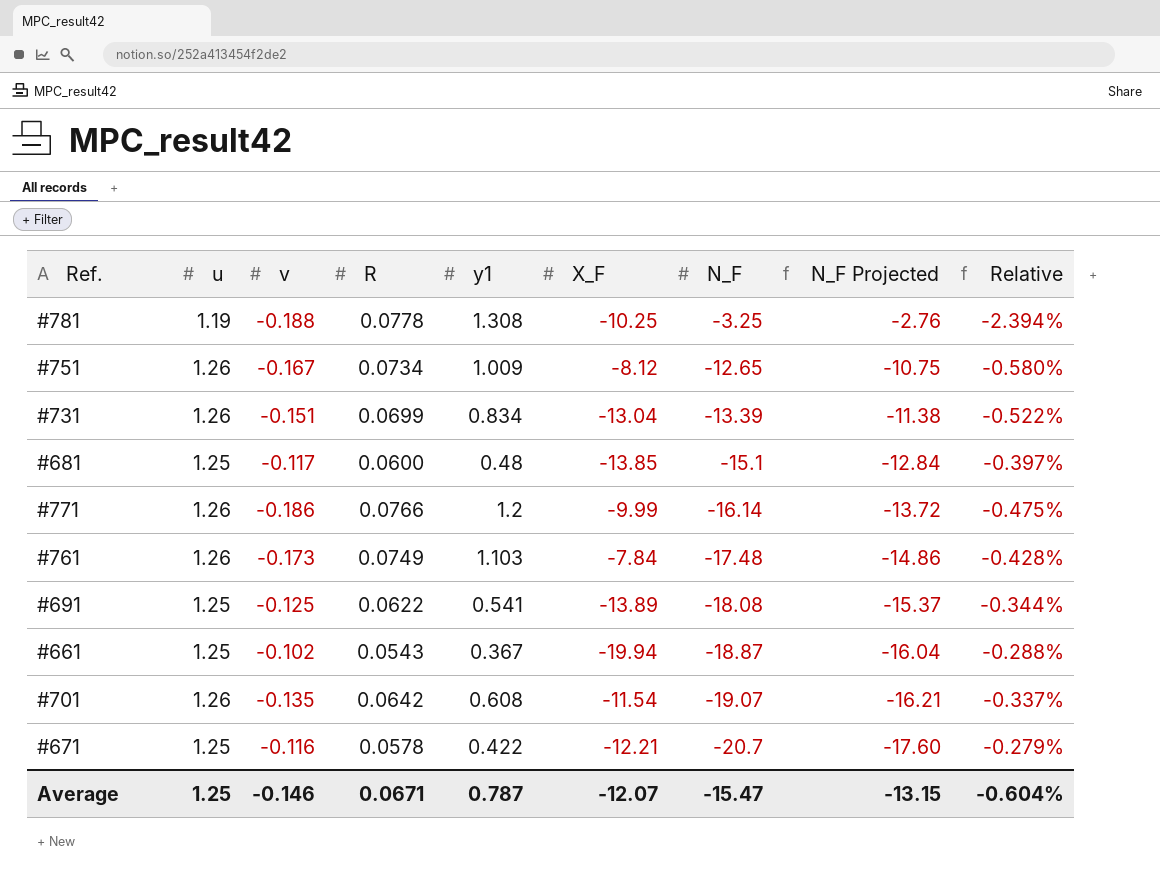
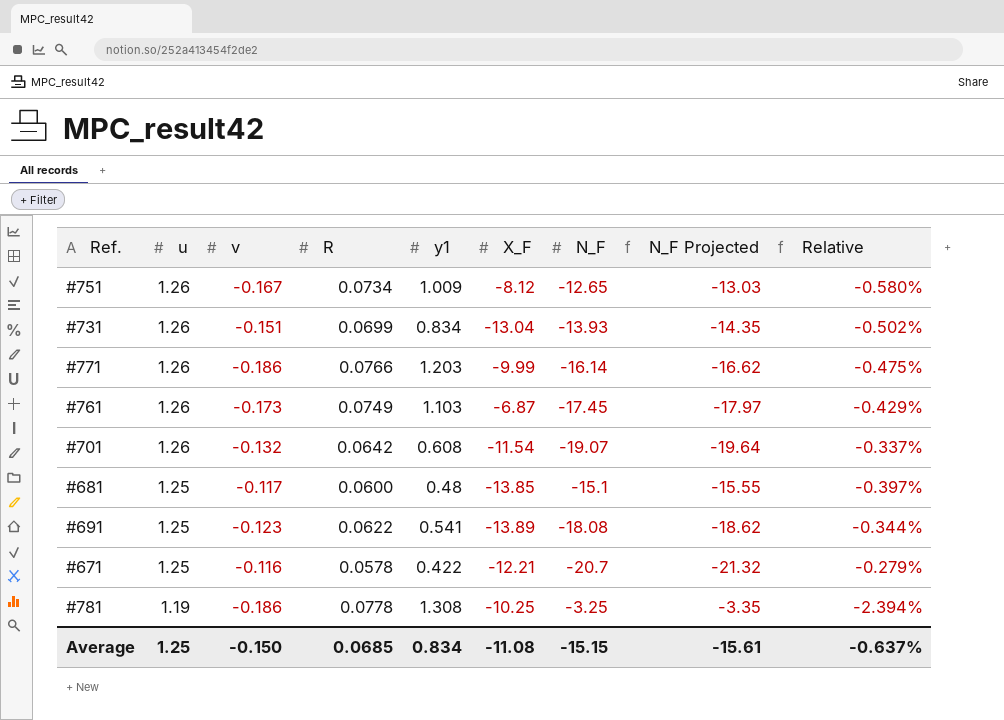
row order: N_F descending -> u descending
column N_F Projected | formula: [N_F] * 0.85 -> [N_F] * 1.03
row #661: 1.25 | -0.102 | 0.0543 | 0.367 | -19.94 | -18.87 | -16.04 | -0.288% -> none
#731 | N_F: -13.39 -> -13.93
#731 | Relative: -0.522% -> -0.502%
#771 | y1: 1.2 -> 1.203
#761 | X_F: -7.84 -> -6.87
#761 | N_F: -17.48 -> -17.45
#761 | Relative: -0.428% -> -0.429%
#701 | v: -0.135 -> -0.132
#691 | v: -0.125 -> -0.123
#781 | v: -0.188 -> -0.186
Average | v: -0.146 -> -0.150
Average | R: 0.0671 -> 0.0685
Average | y1: 0.787 -> 0.834
Average | X_F: -12.07 -> -11.08
Average | N_F: -15.47 -> -15.15
Average | N_F Projected: -13.15 -> -15.61
Average | Relative: -0.604% -> -0.637%

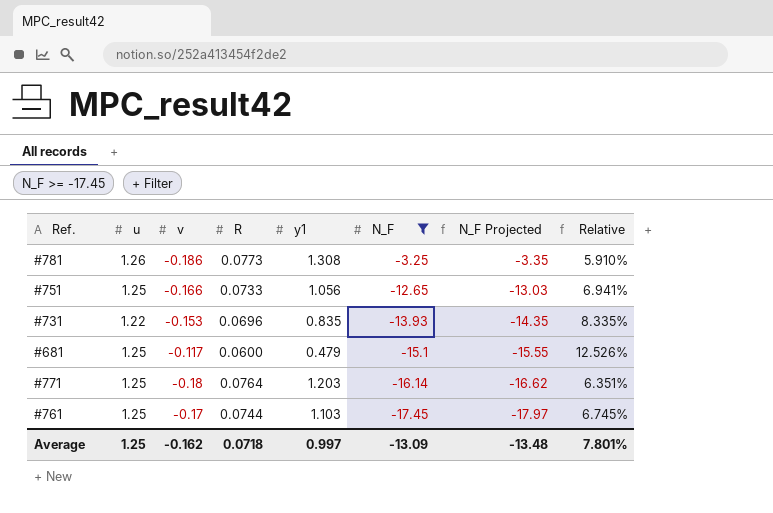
filter: none -> N_F >= -17.45
row order: u descending -> N_F descending
column X_F | position: 6 -> none
column Relative | formula: [R] / [N_F] -> [R] / [y1]
#781 | u: 1.19 -> 1.26
#781 | R: 0.0778 -> 0.0773
#751 | u: 1.26 -> 1.25
#751 | v: -0.167 -> -0.166
#751 | R: 0.0734 -> 0.0733
#751 | y1: 1.009 -> 1.056
#731 | u: 1.26 -> 1.22
#731 | v: -0.151 -> -0.153
#731 | R: 0.0699 -> 0.0696
#731 | y1: 0.834 -> 0.835
#681 | y1: 0.48 -> 0.479
#771 | u: 1.26 -> 1.25
#771 | v: -0.186 -> -0.18
#771 | R: 0.0766 -> 0.0764
#761 | u: 1.26 -> 1.25
#761 | v: -0.173 -> -0.17
#761 | R: 0.0749 -> 0.0744
Average | v: -0.150 -> -0.162
Average | R: 0.0685 -> 0.0718
Average | y1: 0.834 -> 0.997
Average | N_F: -15.15 -> -13.09
Average | N_F Projected: -15.61 -> -13.48
Average | Relative: -0.637% -> 7.801%

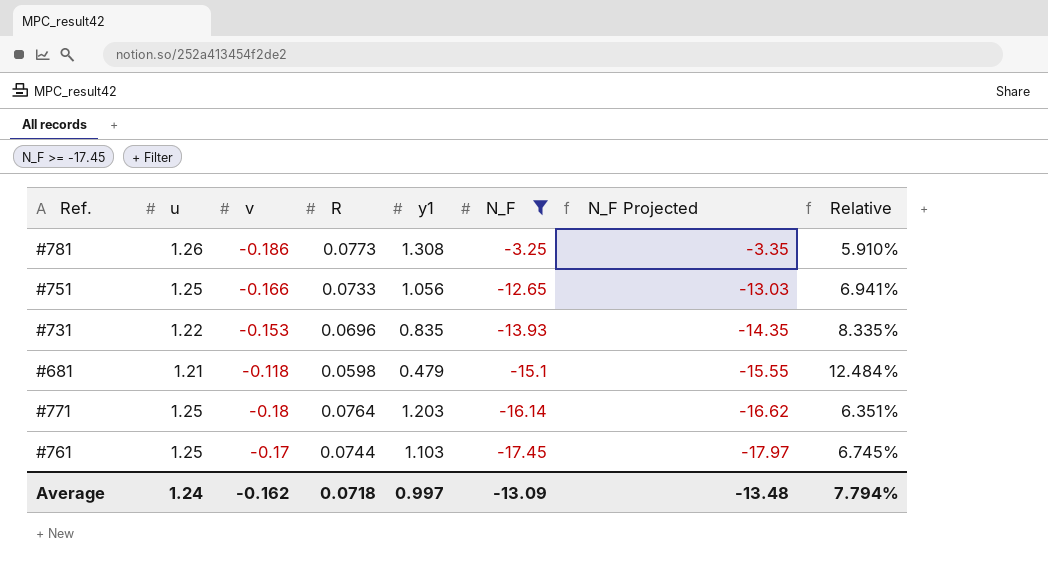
#681 | u: 1.25 -> 1.21
#681 | v: -0.117 -> -0.118
#681 | R: 0.0600 -> 0.0598
#681 | Relative: 12.526% -> 12.484%
Average | u: 1.25 -> 1.24
Average | Relative: 7.801% -> 7.794%

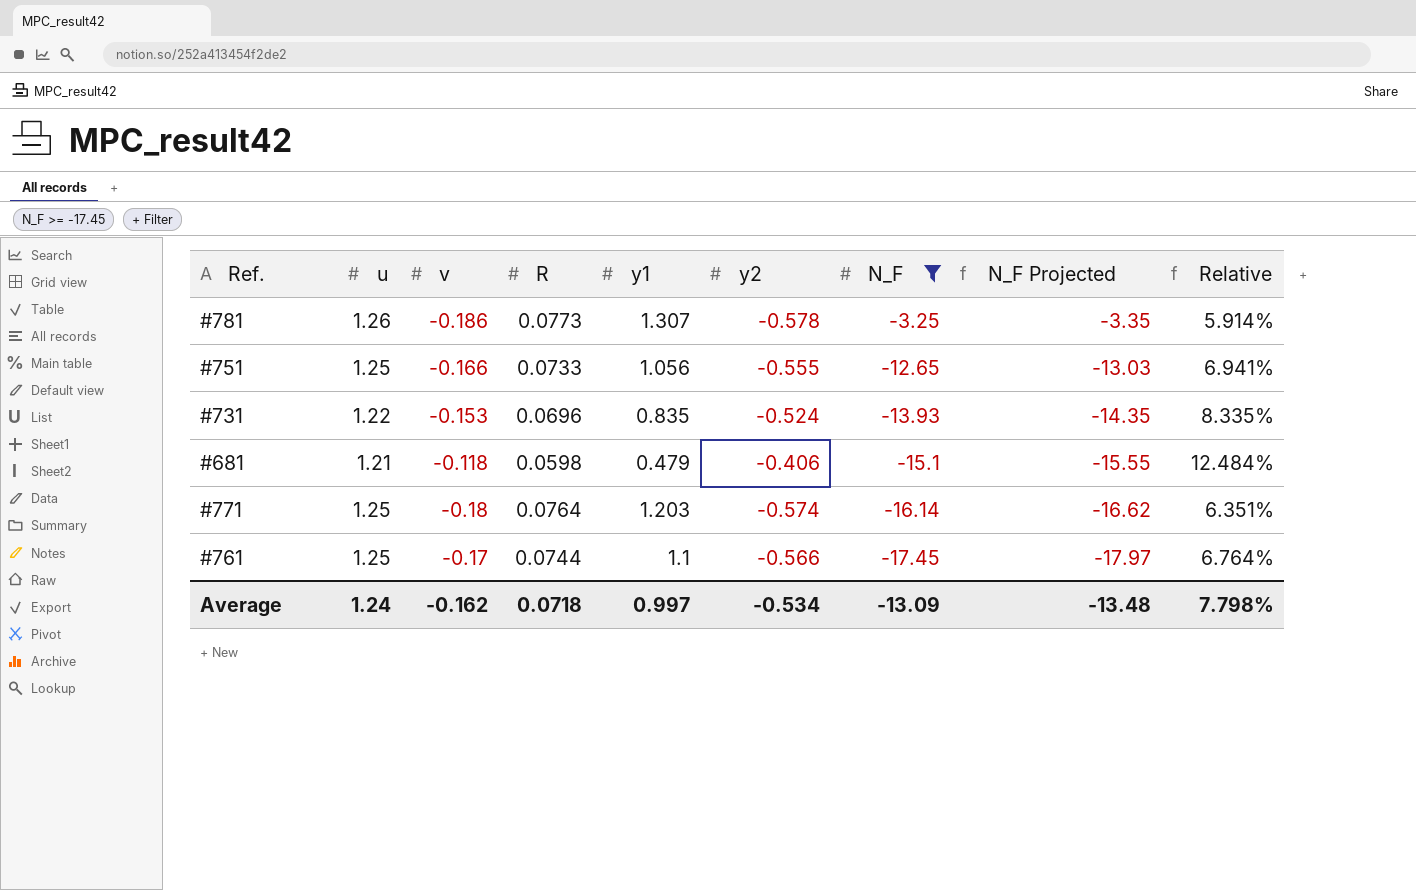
column y2 | position: none -> 6
#781 | y1: 1.308 -> 1.307
#781 | Relative: 5.910% -> 5.914%
#761 | y1: 1.103 -> 1.1
#761 | Relative: 6.745% -> 6.764%
Average | Relative: 7.794% -> 7.798%

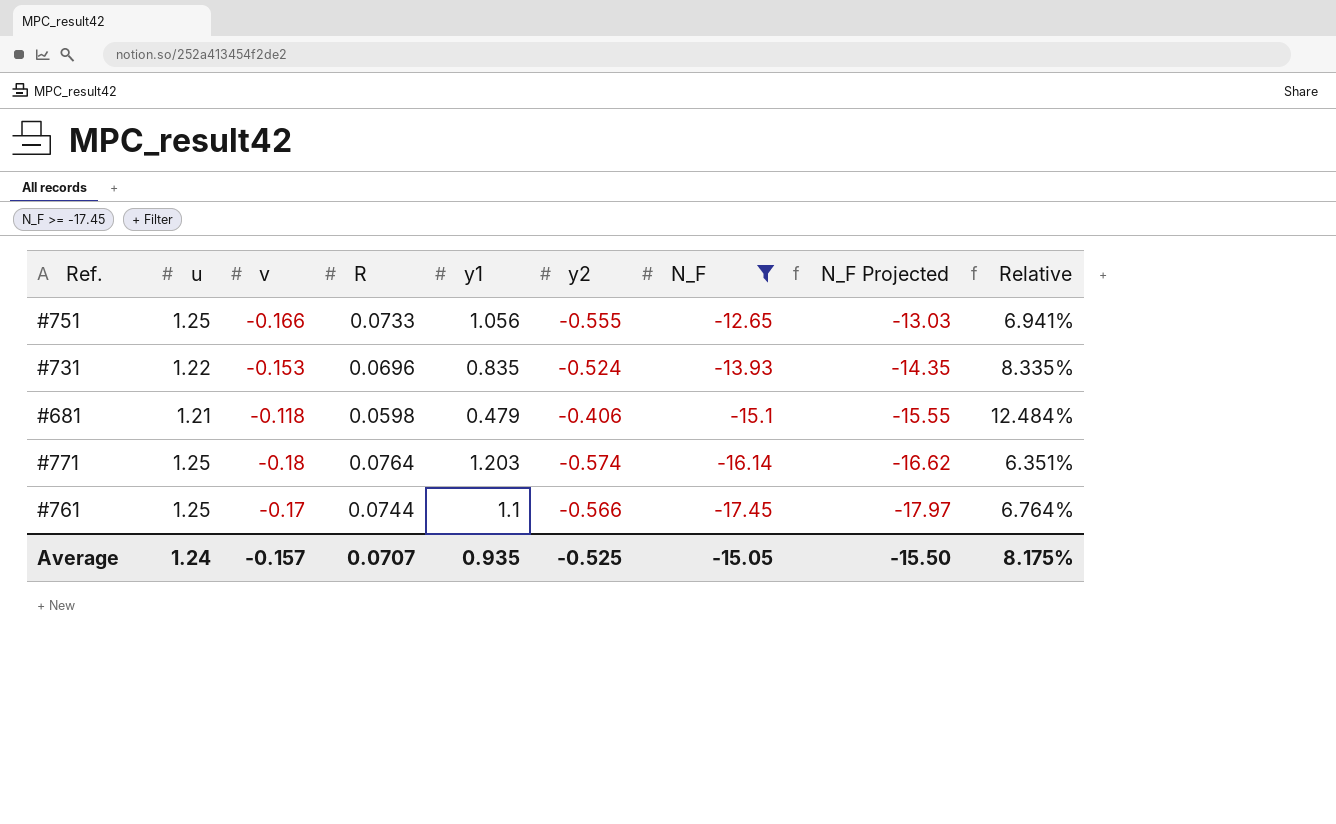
row #781: 1.26 | -0.186 | 0.0773 | 1.307 | -0.578 | -3.25 | -3.35 | 5.914% -> none
Average | v: -0.162 -> -0.157
Average | R: 0.0718 -> 0.0707
Average | y1: 0.997 -> 0.935
Average | y2: -0.534 -> -0.525
Average | N_F: -13.09 -> -15.05
Average | N_F Projected: -13.48 -> -15.50
Average | Relative: 7.798% -> 8.175%

